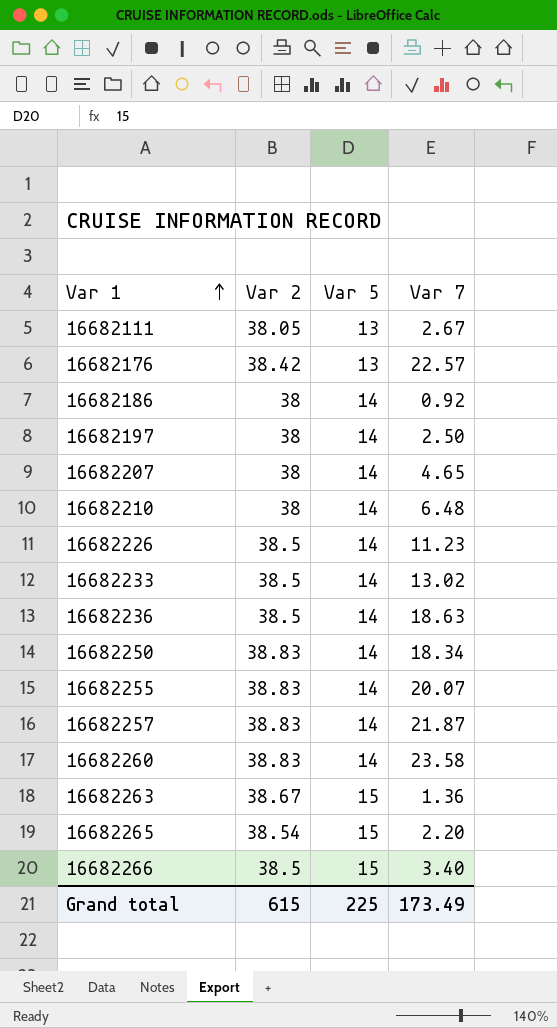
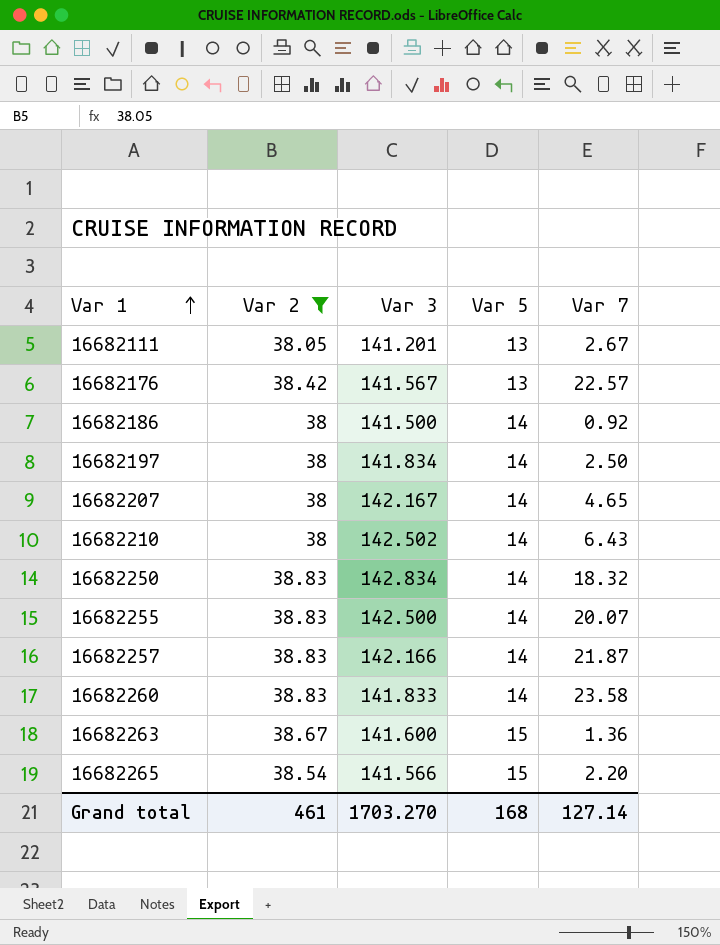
filter: none -> Var 2 != 38.5
column Var 3 | position: none -> 3
16682210 | Var 7: 6.48 -> 6.43
16682250 | Var 7: 18.34 -> 18.32
Grand total | Var 2: 615 -> 461
Grand total | Var 5: 225 -> 168
Grand total | Var 7: 173.49 -> 127.14

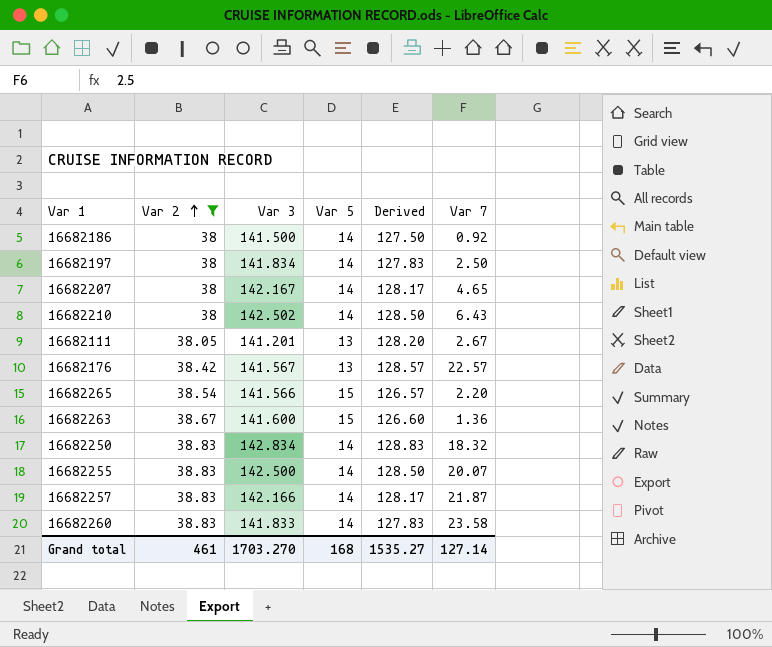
row order: Var 1 ascending -> Var 2 ascending
column Derived | formula: none -> [Var 3] - [Var 5]

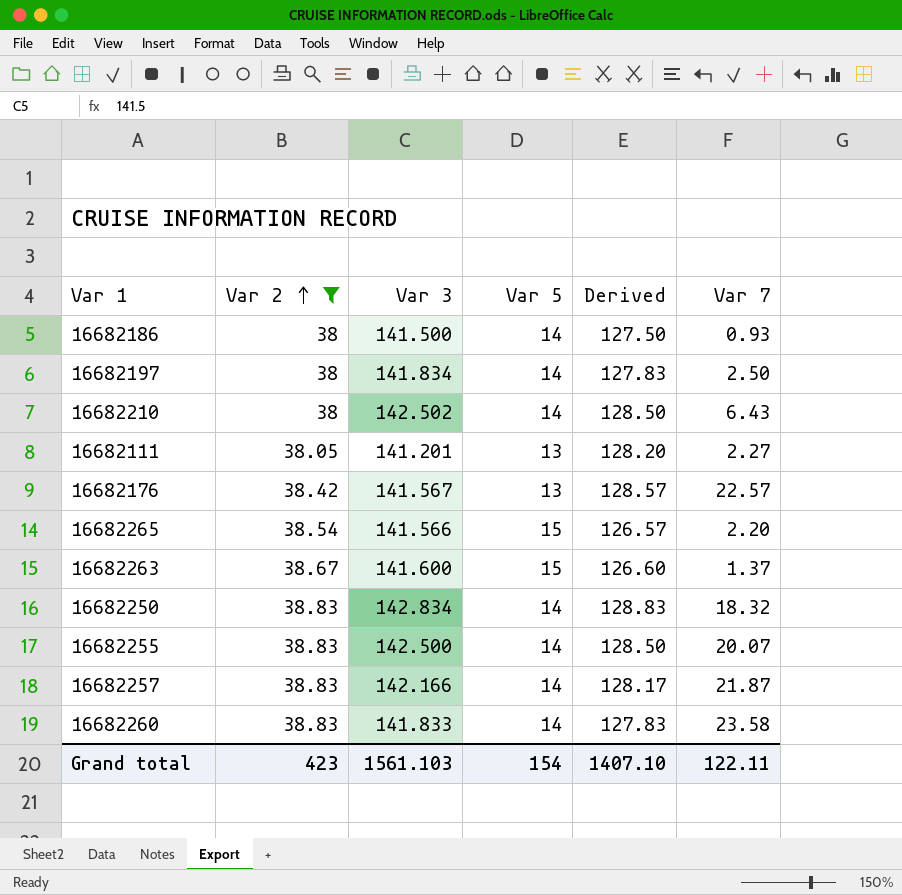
row 16682207: 38 | 142.167 | 14 | 128.17 | 4.65 -> none
16682186 | Var 7: 0.92 -> 0.93
16682111 | Var 7: 2.67 -> 2.27
16682263 | Var 7: 1.36 -> 1.37
Grand total | Var 2: 461 -> 423
Grand total | Var 3: 1703.270 -> 1561.103
Grand total | Var 5: 168 -> 154
Grand total | Derived: 1535.27 -> 1407.10
Grand total | Var 7: 127.14 -> 122.11

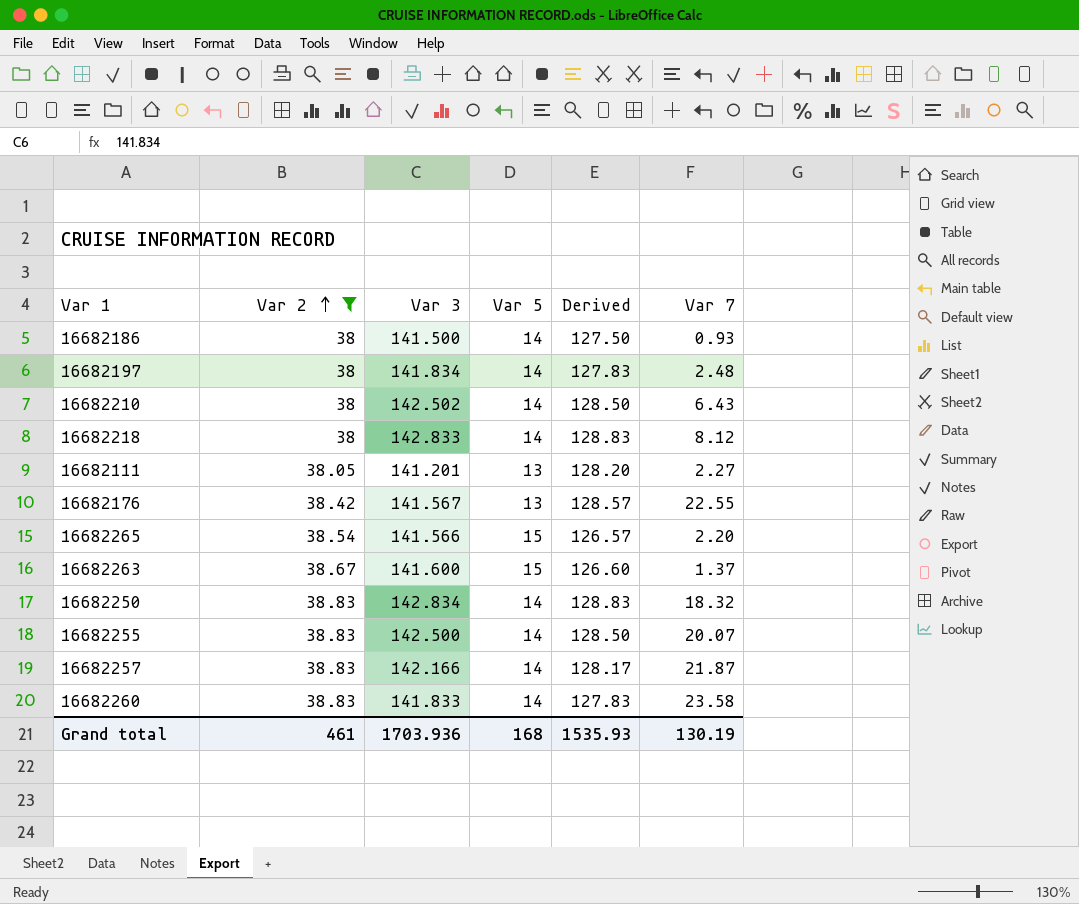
16682197 | Var 7: 2.50 -> 2.48
row 16682218: none -> 38 | 142.833 | 14 | 128.83 | 8.12
16682176 | Var 7: 22.57 -> 22.55
Grand total | Var 2: 423 -> 461
Grand total | Var 3: 1561.103 -> 1703.936
Grand total | Var 5: 154 -> 168
Grand total | Derived: 1407.10 -> 1535.93
Grand total | Var 7: 122.11 -> 130.19

